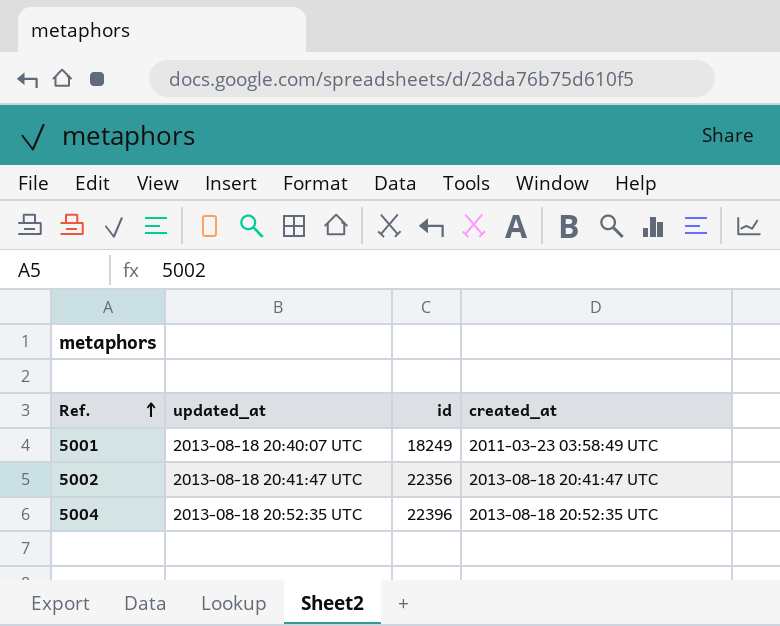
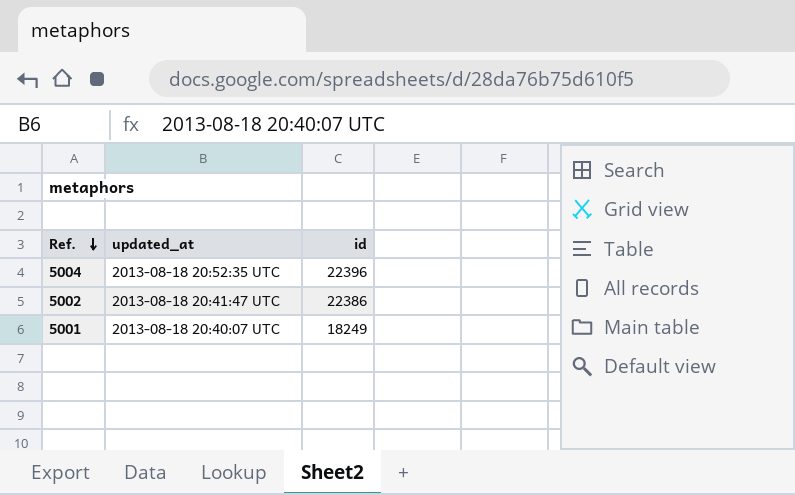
row order: Ref. ascending -> Ref. descending
column created_at | position: 4 -> none
5002 | id: 22356 -> 22386

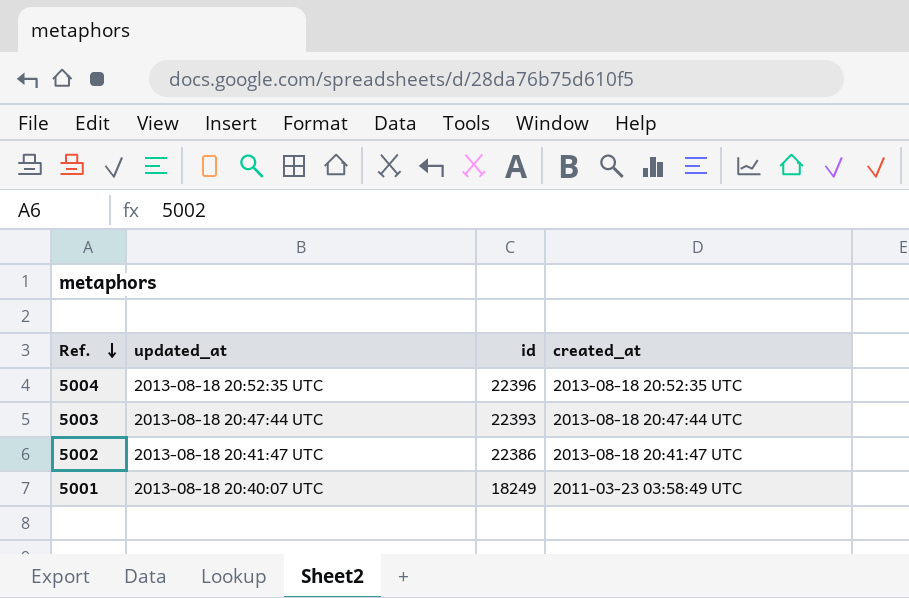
column created_at | position: none -> 4
row 5003: none -> 2013-08-18 20:47:44 UTC | 22393 | 2013-08-18 20:47:44 UTC

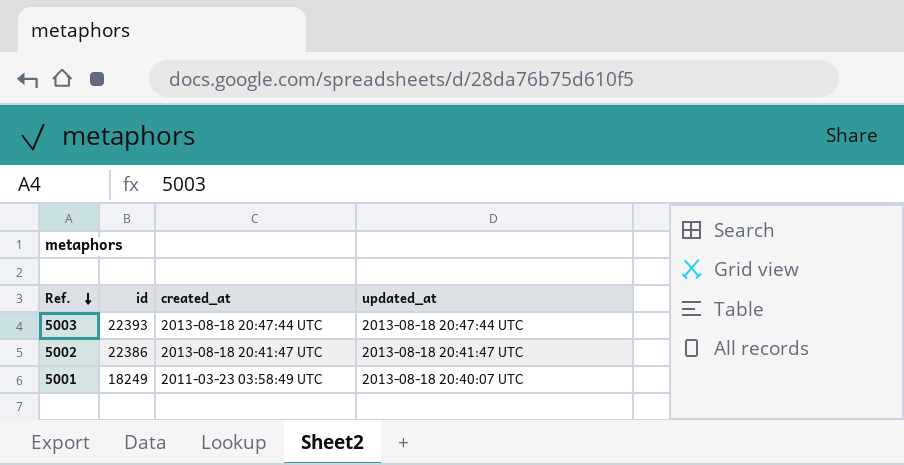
column updated_at | position: 2 -> 4
row 5004: 2013-08-18 20:52:35 UTC | 22396 | 2013-08-18 20:52:35 UTC -> none

